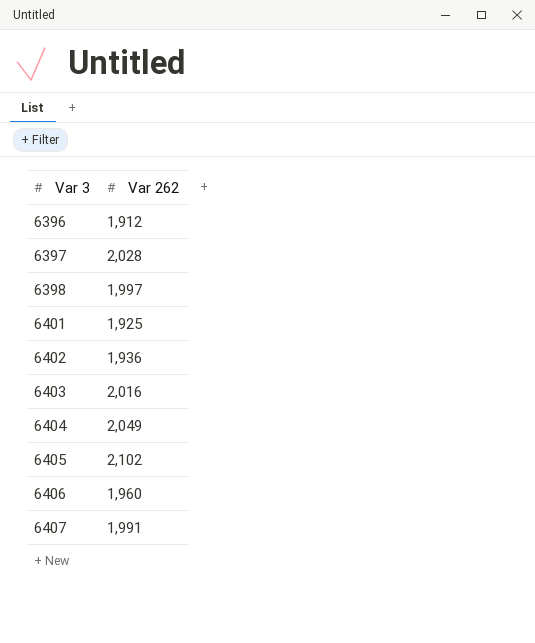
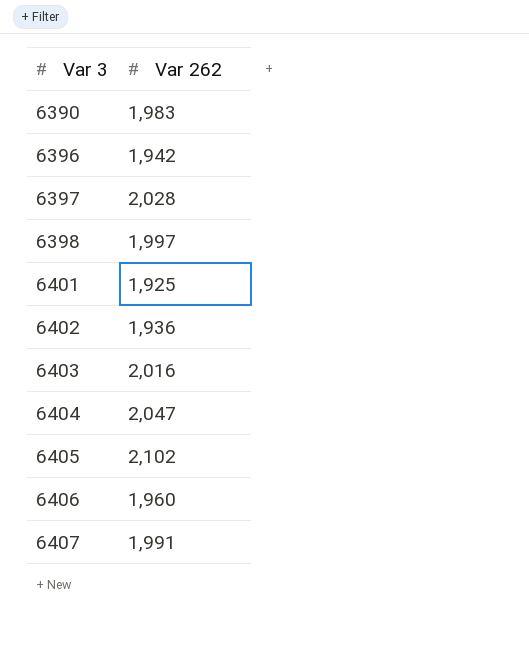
row 6390: none -> 1,983
6396 | Var 262: 1,912 -> 1,942
6404 | Var 262: 2,049 -> 2,047

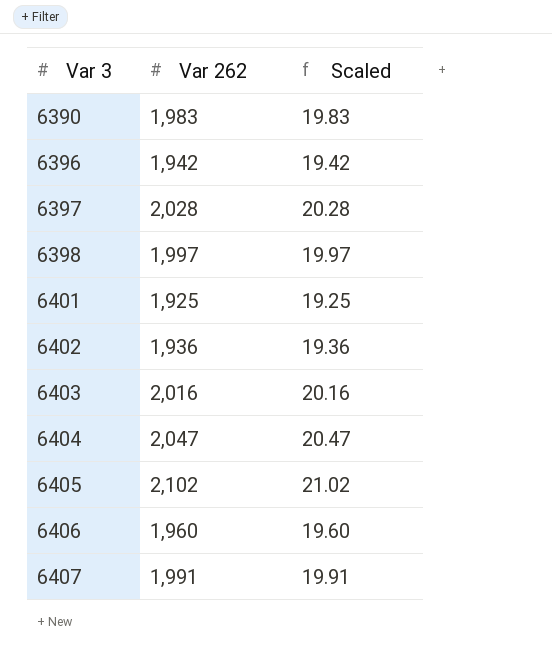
column Scaled | formula: none -> [Var 262] * 0.01

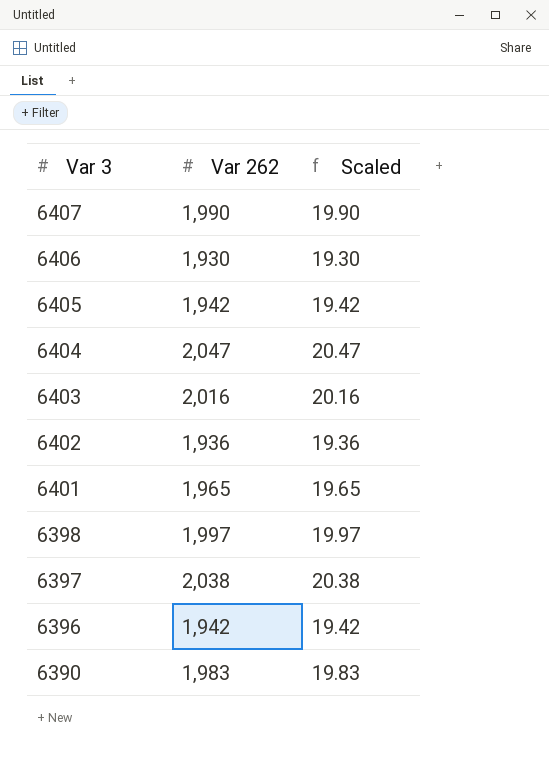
row order: Var 3 ascending -> Var 3 descending
6407 | Var 262: 1,991 -> 1,990
6407 | Scaled: 19.91 -> 19.90
6406 | Var 262: 1,960 -> 1,930
6406 | Scaled: 19.60 -> 19.30
6405 | Var 262: 2,102 -> 1,942
6405 | Scaled: 21.02 -> 19.42
6401 | Var 262: 1,925 -> 1,965
6401 | Scaled: 19.25 -> 19.65
6397 | Var 262: 2,028 -> 2,038
6397 | Scaled: 20.28 -> 20.38

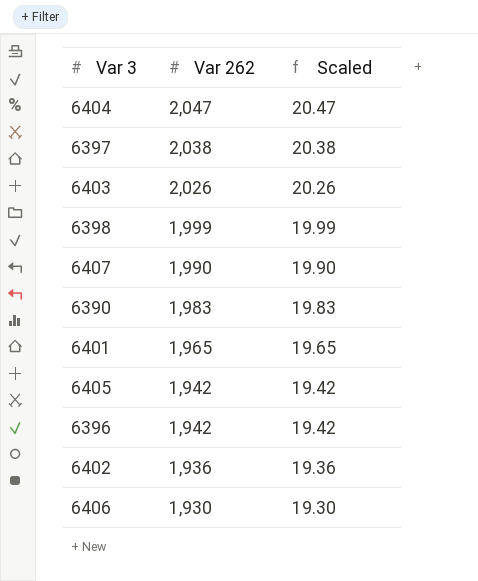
row order: Var 3 descending -> Var 262 descending
6403 | Var 262: 2,016 -> 2,026
6403 | Scaled: 20.16 -> 20.26
6398 | Var 262: 1,997 -> 1,999
6398 | Scaled: 19.97 -> 19.99

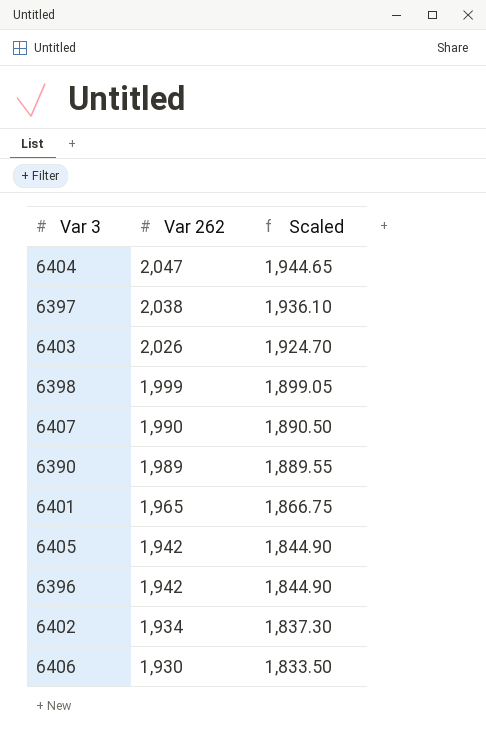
column Scaled | formula: [Var 262] * 0.01 -> [Var 262] * 0.95
6390 | Var 262: 1,983 -> 1,989
6402 | Var 262: 1,936 -> 1,934

